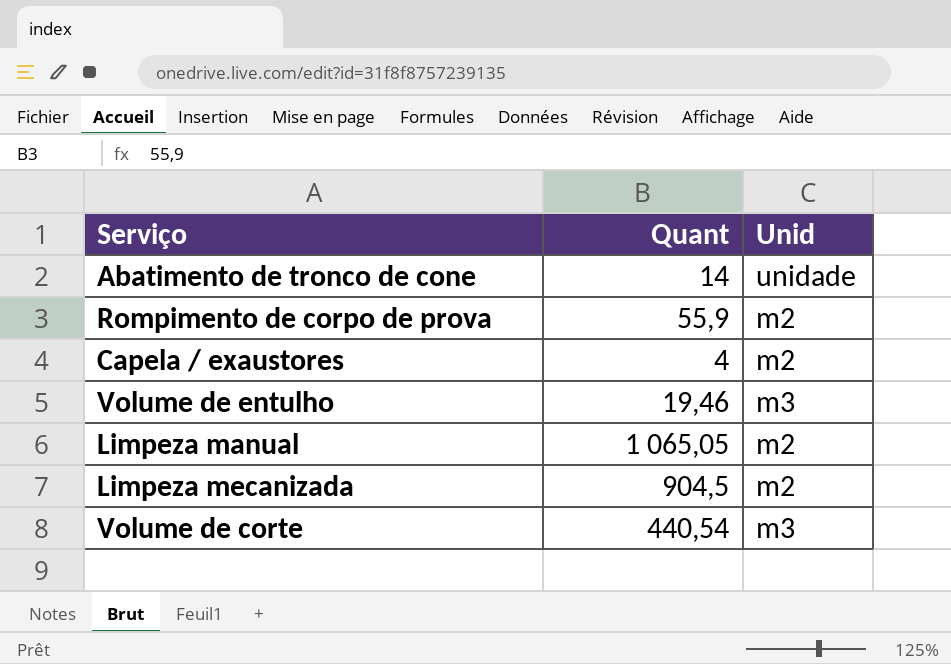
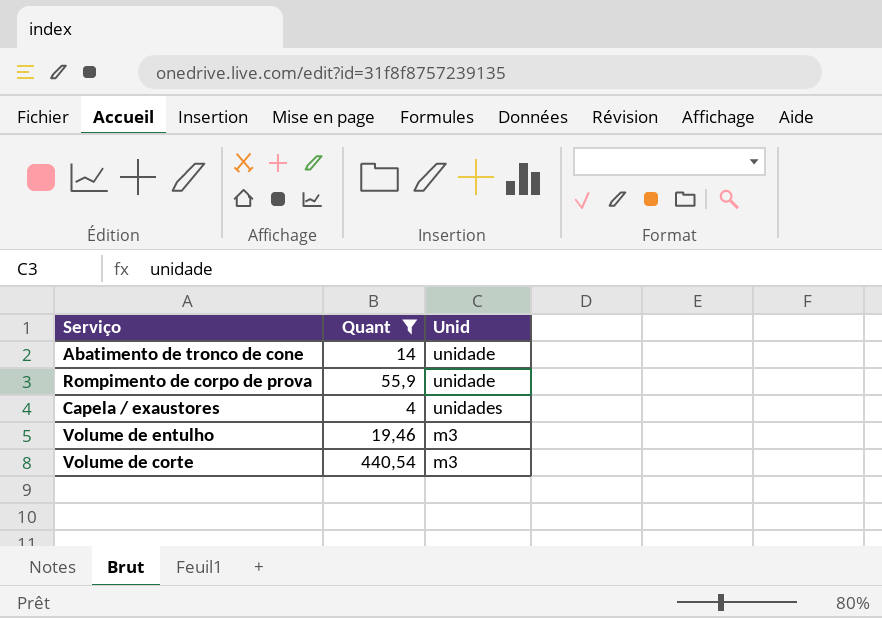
filter: none -> Quant <= 440,54
Rompimento de corpo de prova | Unid: m2 -> unidade
Capela / exaustores | Unid: m2 -> unidades

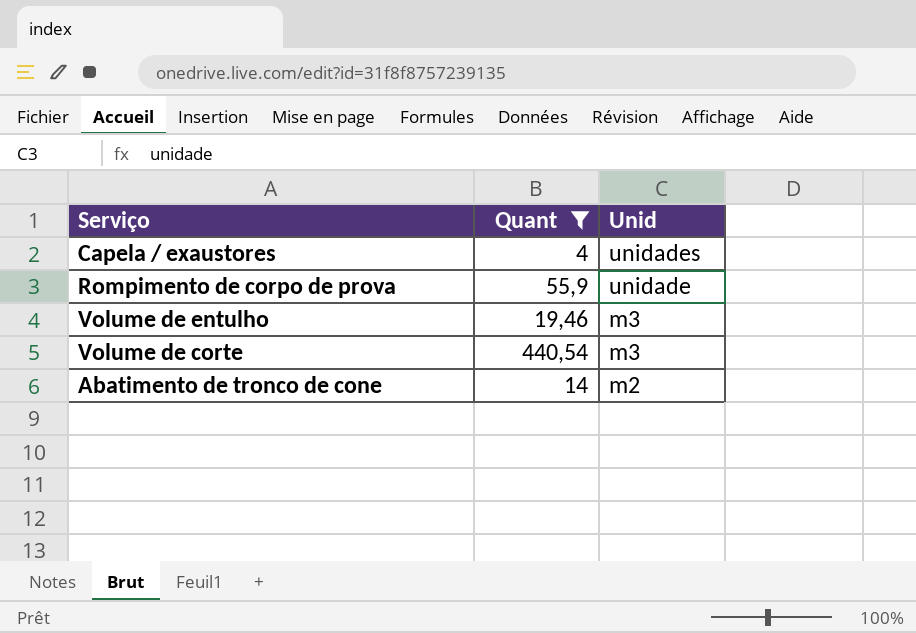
row order: none -> Unid descending
Abatimento de tronco de cone | Unid: unidade -> m2

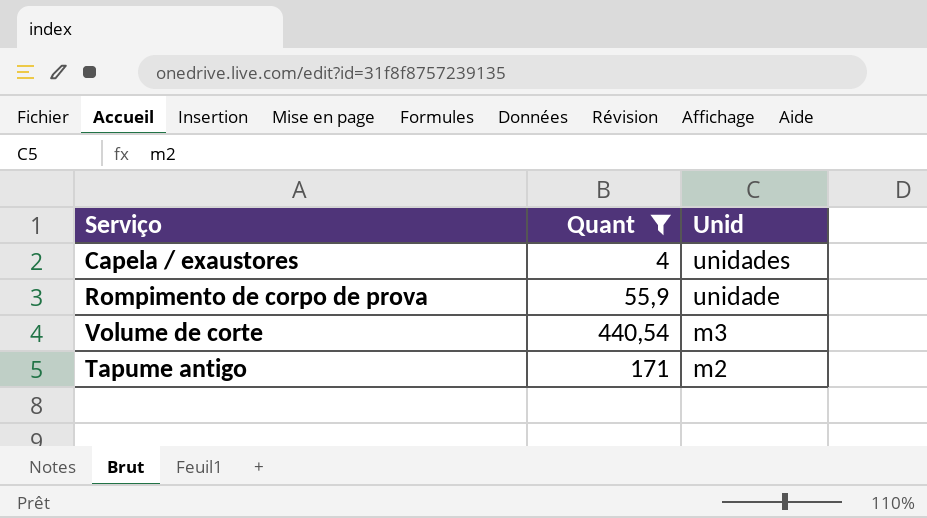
row Volume de entulho: 19,46 | m3 -> none
row Abatimento de tronco de cone: 14 | m2 -> none
row Tapume antigo: none -> 171 | m2

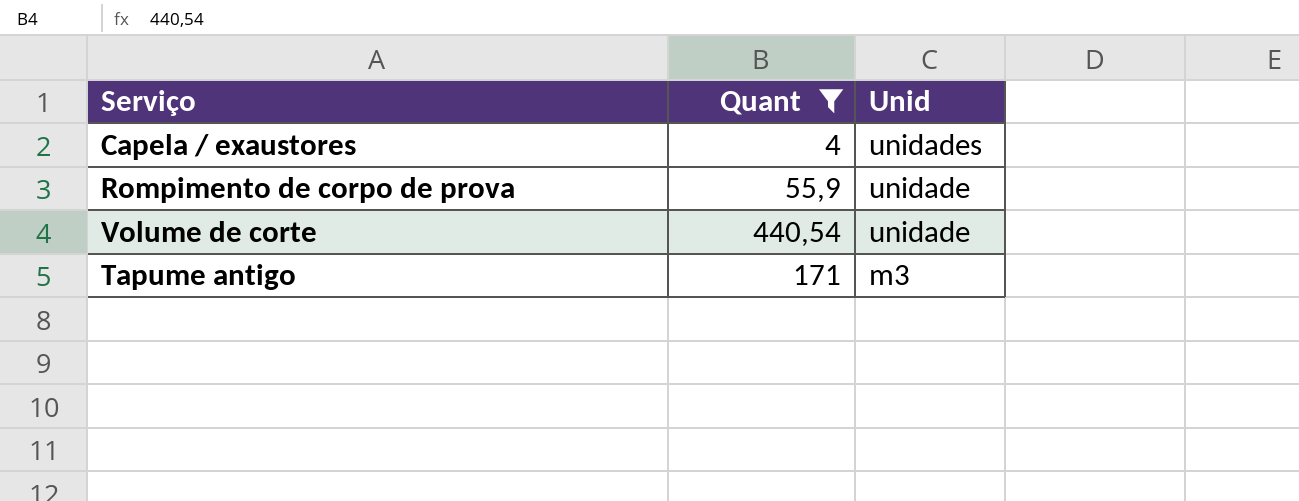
Volume de corte | Unid: m3 -> unidade
Tapume antigo | Unid: m2 -> m3

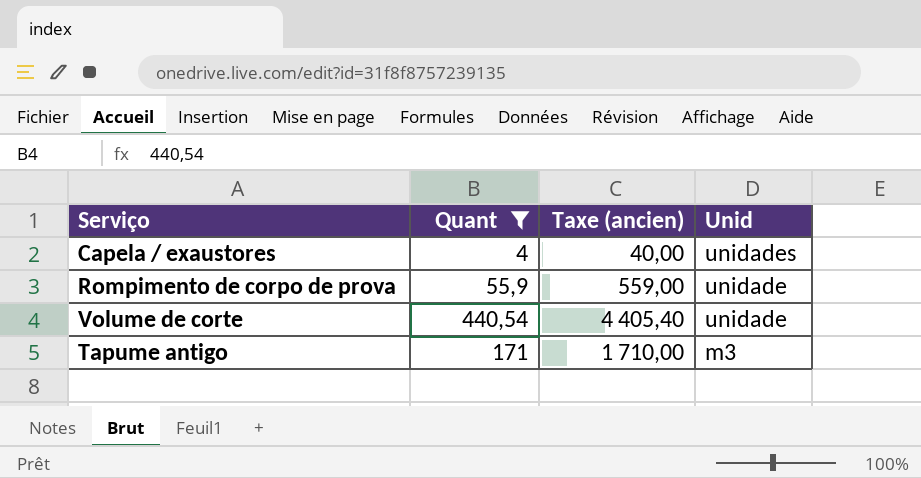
column Taxe (ancien) | formula: none -> [Quant] * 10

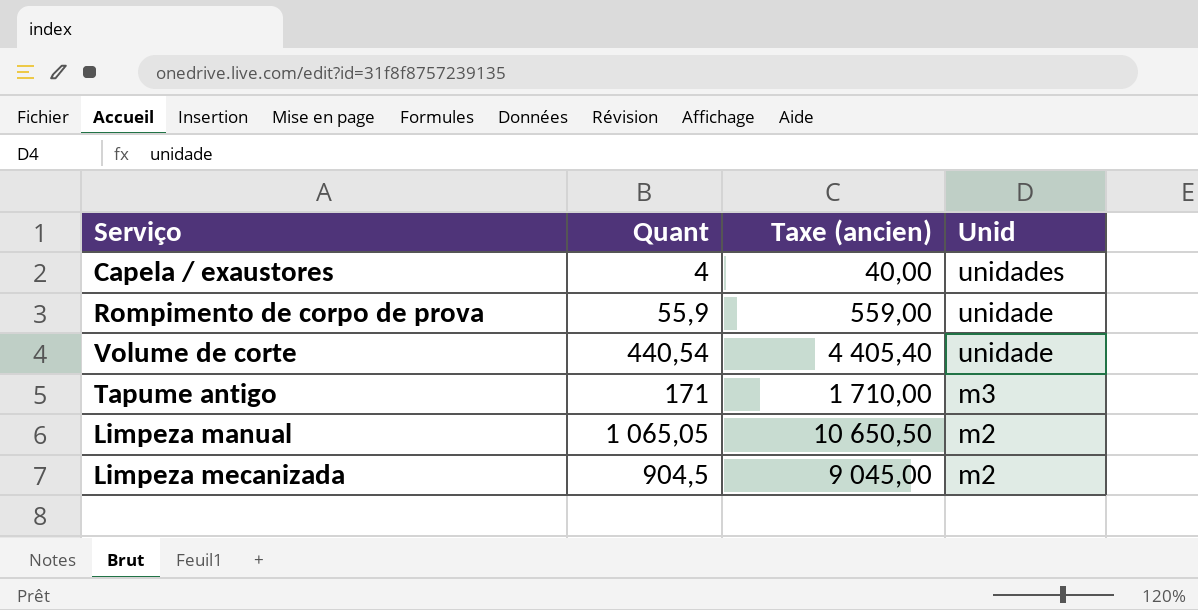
filter: Quant <= 440,54 -> none

